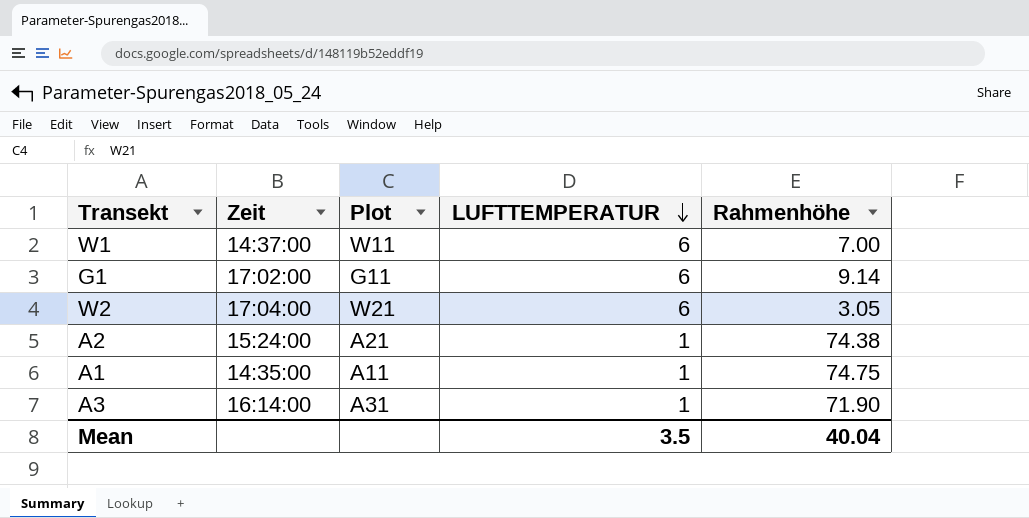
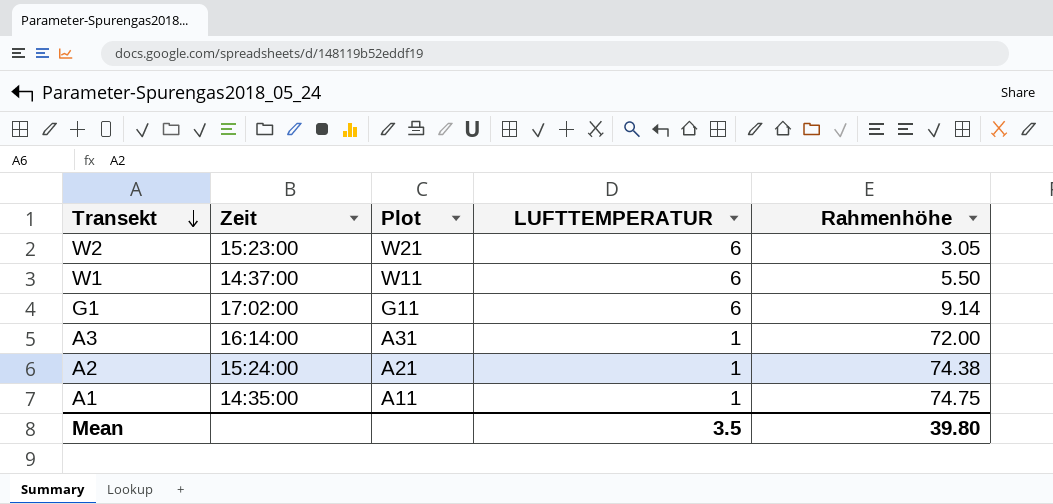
row order: LUFTTEMPERATUR descending -> Transekt descending
W2 | Zeit: 17:04:00 -> 15:23:00
W1 | Rahmenhöhe: 7.00 -> 5.50
A3 | Rahmenhöhe: 71.90 -> 72.00
Mean | Rahmenhöhe: 40.04 -> 39.80

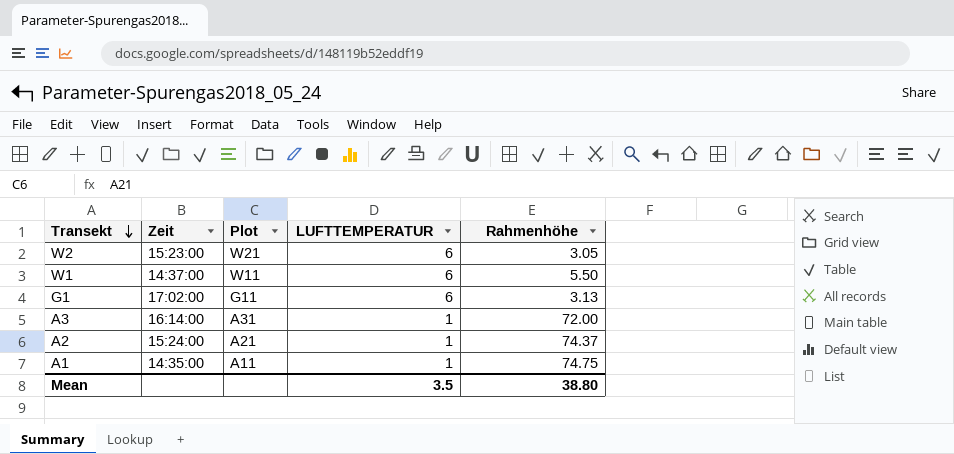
G1 | Rahmenhöhe: 9.14 -> 3.13
A2 | Rahmenhöhe: 74.38 -> 74.37
Mean | Rahmenhöhe: 39.80 -> 38.80

